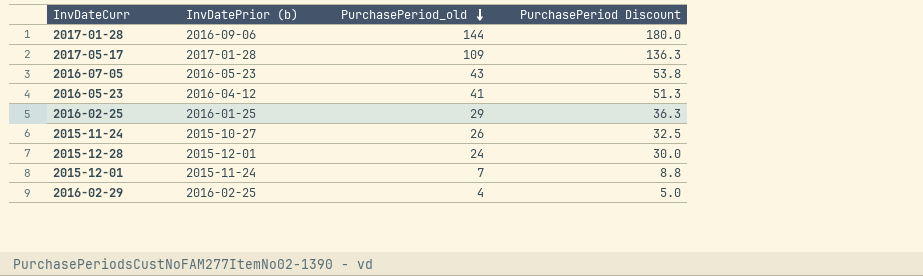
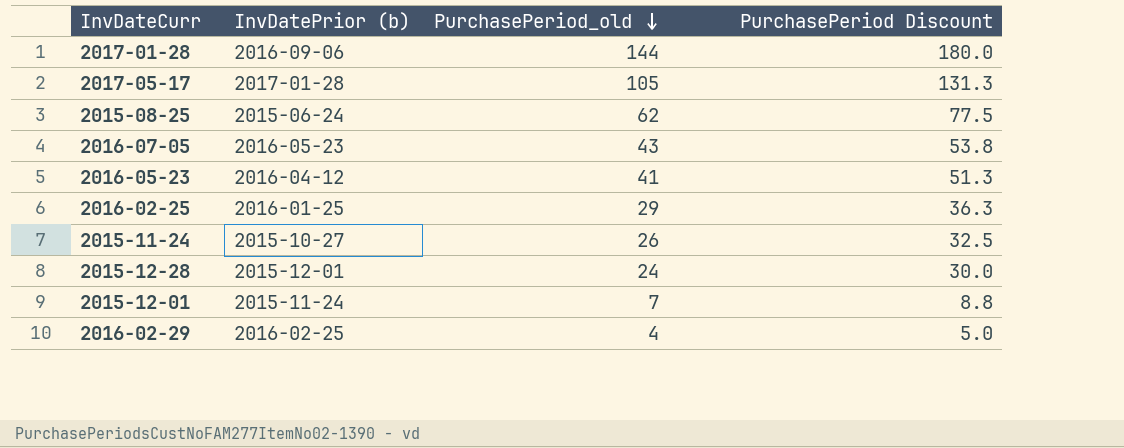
2017-05-17 | PurchasePeriod_old: 109 -> 105
2017-05-17 | PurchasePeriod Discount: 136.3 -> 131.3
row 2015-08-25: none -> 2015-06-24 | 62 | 77.5

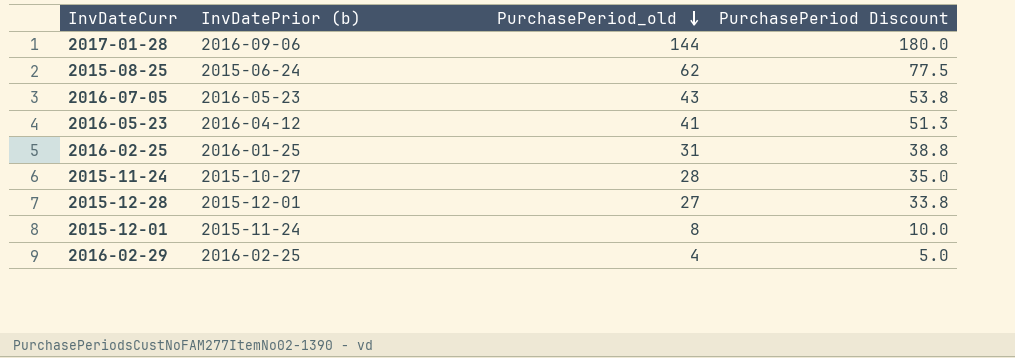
row 2017-05-17: 2017-01-28 | 105 | 131.3 -> none
2016-02-25 | PurchasePeriod_old: 29 -> 31
2016-02-25 | PurchasePeriod Discount: 36.3 -> 38.8
2015-11-24 | PurchasePeriod_old: 26 -> 28
2015-11-24 | PurchasePeriod Discount: 32.5 -> 35.0
2015-12-28 | PurchasePeriod_old: 24 -> 27
2015-12-28 | PurchasePeriod Discount: 30.0 -> 33.8
2015-12-01 | PurchasePeriod_old: 7 -> 8
2015-12-01 | PurchasePeriod Discount: 8.8 -> 10.0

